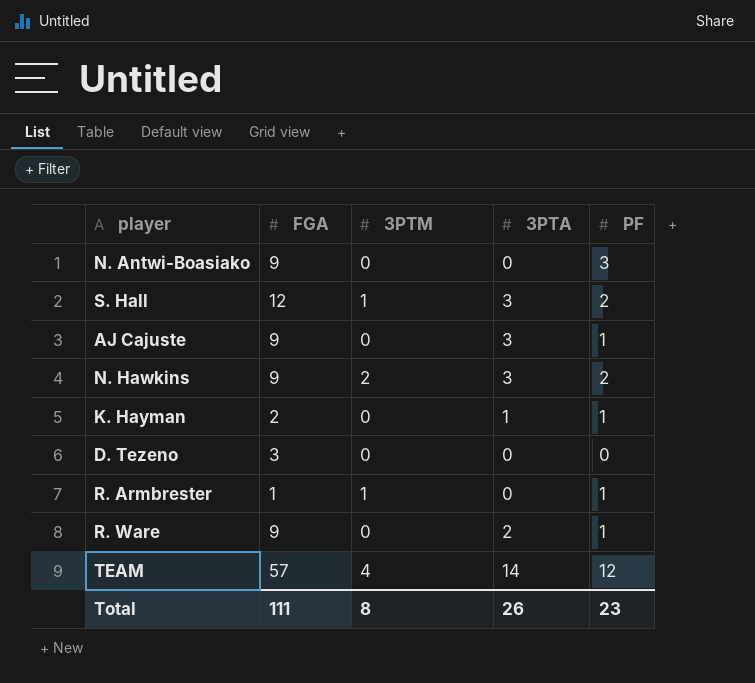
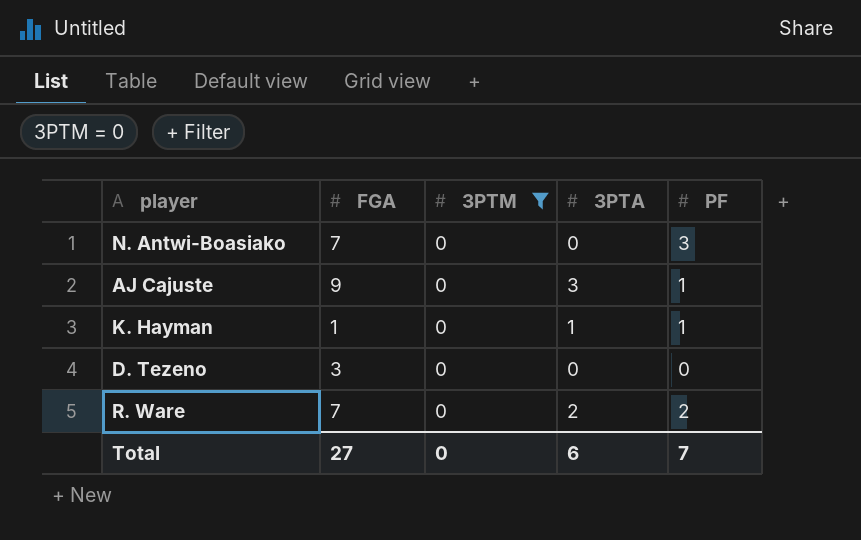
filter: none -> 3PTM = 0
N. Antwi-Boasiako | FGA: 9 -> 7
K. Hayman | FGA: 2 -> 1
R. Ware | FGA: 9 -> 7
R. Ware | PF: 1 -> 2
Total | FGA: 111 -> 27
Total | 3PTM: 8 -> 0
Total | 3PTA: 26 -> 6
Total | PF: 23 -> 7

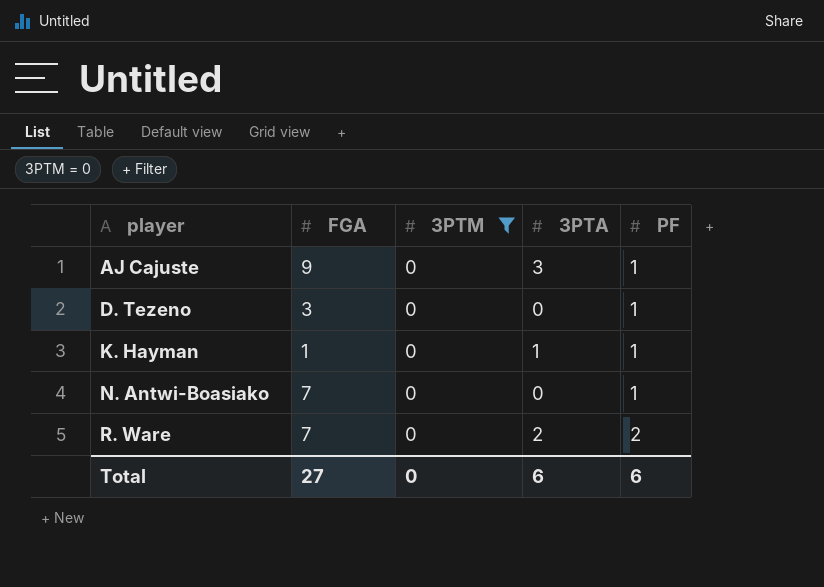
row order: none -> player ascending
D. Tezeno | PF: 0 -> 1
N. Antwi-Boasiako | PF: 3 -> 1
Total | PF: 7 -> 6

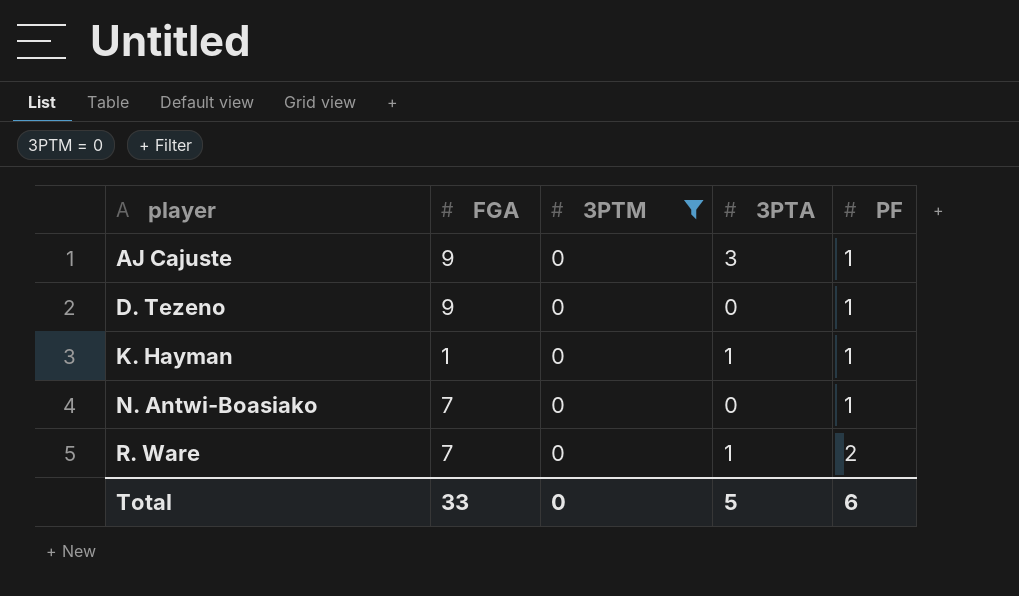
D. Tezeno | FGA: 3 -> 9
R. Ware | 3PTA: 2 -> 1
Total | FGA: 27 -> 33
Total | 3PTA: 6 -> 5

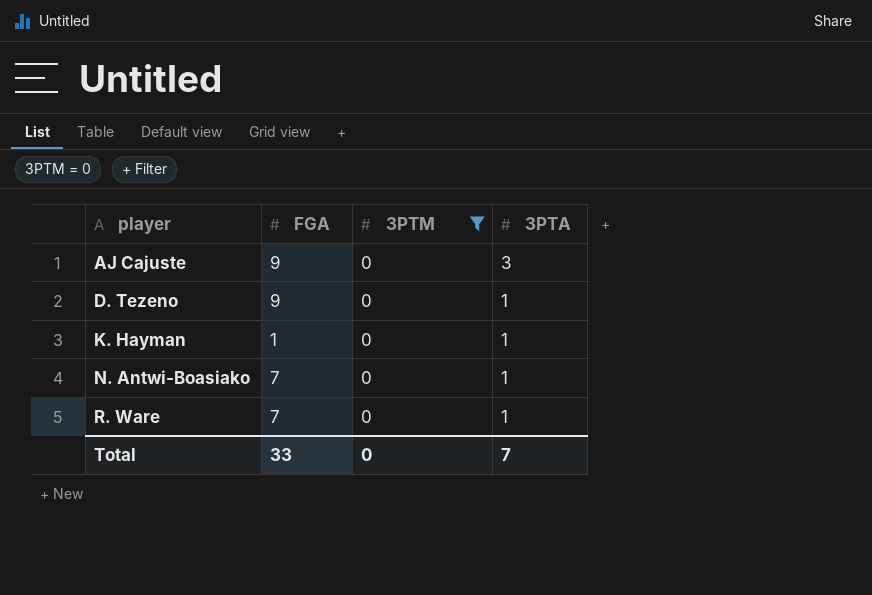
column PF | position: 5 -> none
D. Tezeno | 3PTA: 0 -> 1
N. Antwi-Boasiako | 3PTA: 0 -> 1
Total | 3PTA: 5 -> 7

